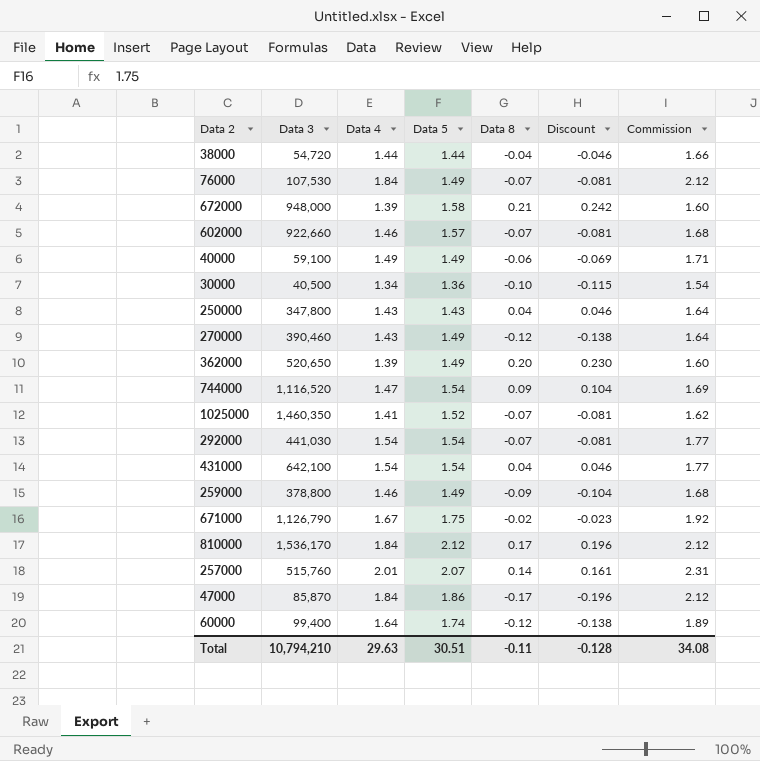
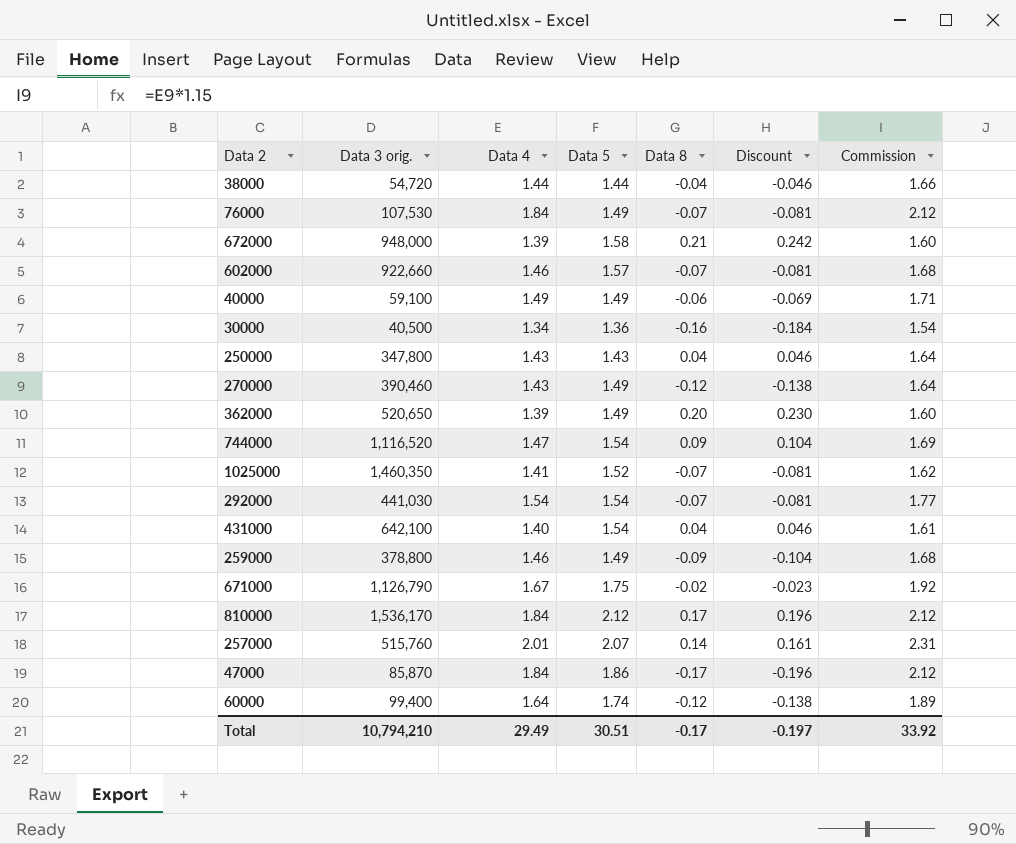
column name: Data 3 -> Data 3 orig.
30000 | Data 8: -0.10 -> -0.16
30000 | Discount: -0.115 -> -0.184
431000 | Data 4: 1.54 -> 1.40
431000 | Commission: 1.77 -> 1.61
Total | Data 4: 29.63 -> 29.49
Total | Data 8: -0.11 -> -0.17
Total | Discount: -0.128 -> -0.197
Total | Commission: 34.08 -> 33.92

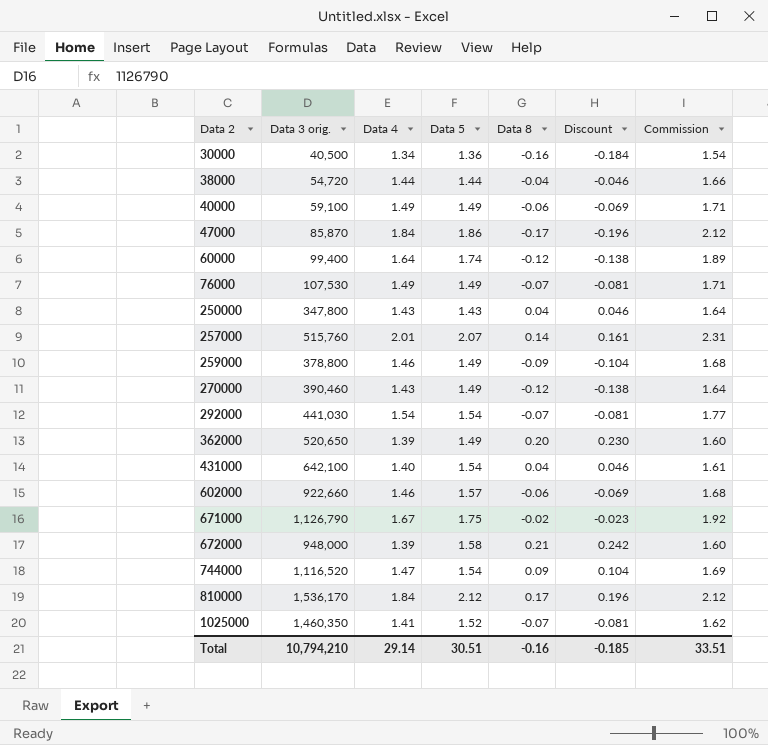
row order: none -> Data 2 ascending
76000 | Data 4: 1.84 -> 1.49
76000 | Commission: 2.12 -> 1.71
602000 | Data 8: -0.07 -> -0.06
602000 | Discount: -0.081 -> -0.069
Total | Data 4: 29.49 -> 29.14
Total | Data 8: -0.17 -> -0.16
Total | Discount: -0.197 -> -0.185
Total | Commission: 33.92 -> 33.51

